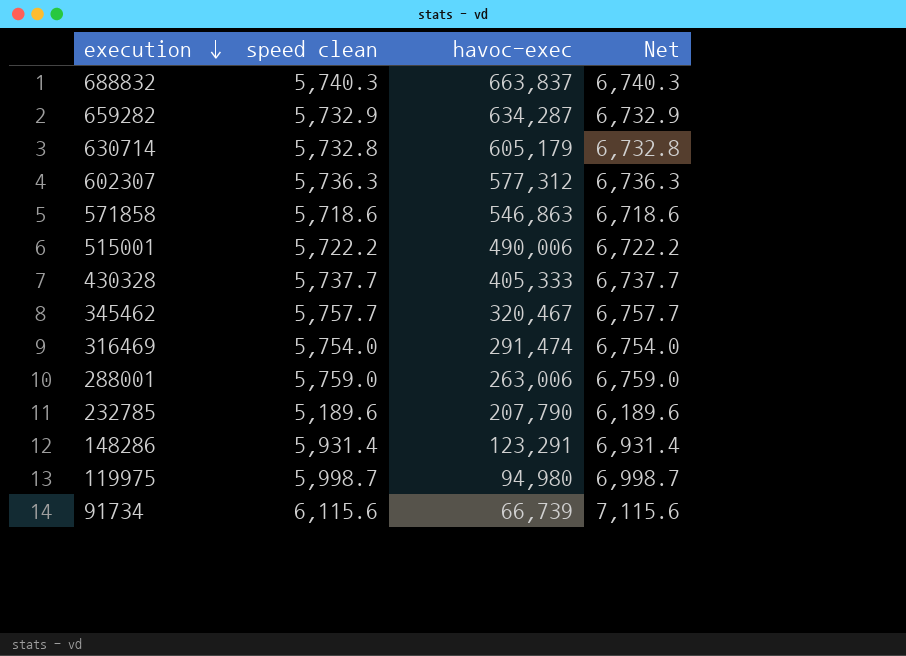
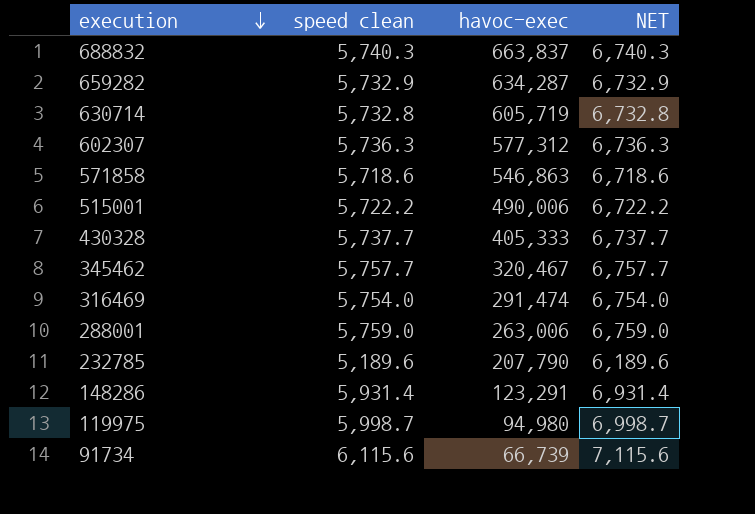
column name: Net -> NET
630714 | havoc-exec: 605,179 -> 605,719

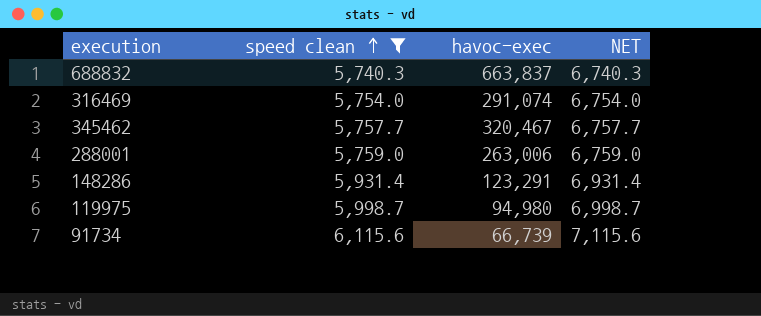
filter: none -> speed clean >= 5,740.3
row order: execution descending -> speed clean ascending
316469 | havoc-exec: 291,474 -> 291,074

